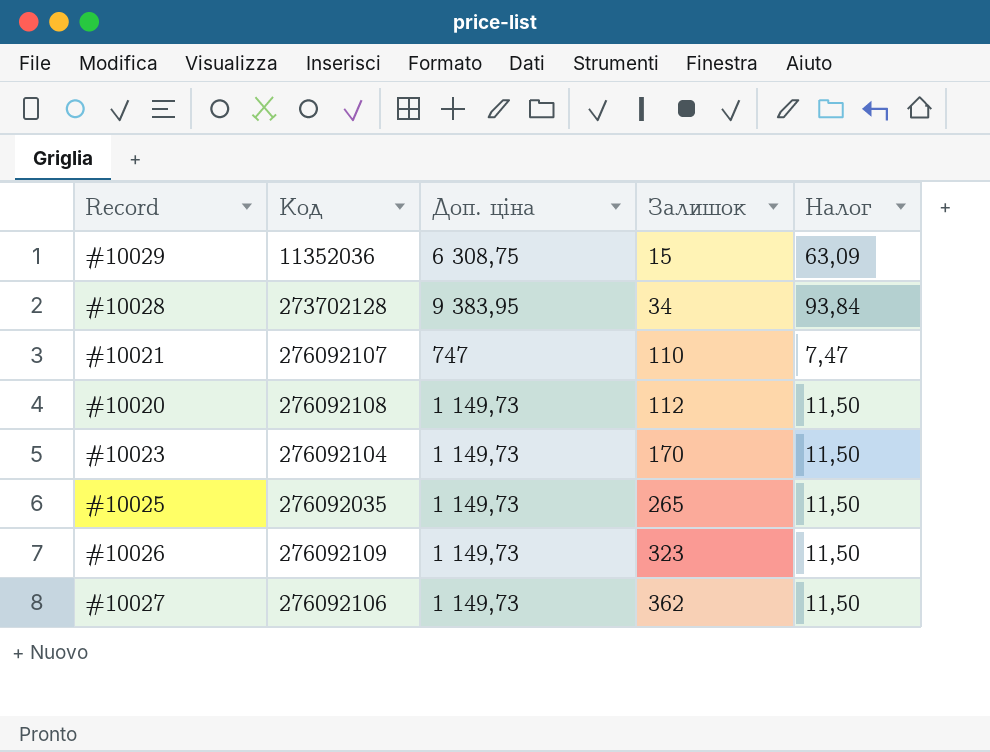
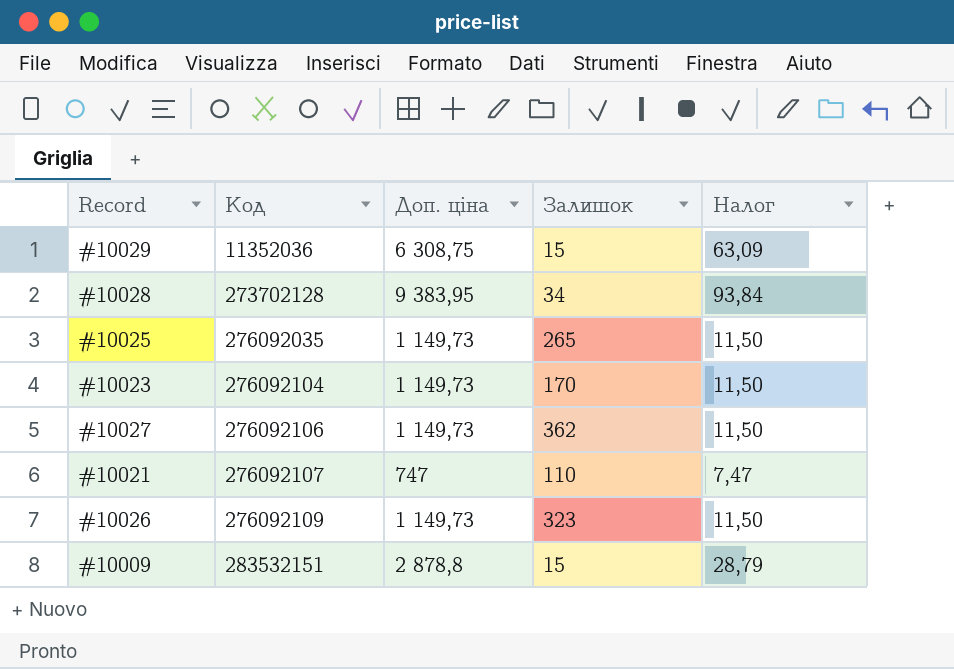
row order: Залишок ascending -> Код ascending
row #10020: 276092108 | 1 149,73 | 112 | 11,50 -> none
row #10009: none -> 283532151 | 2 878,8 | 15 | 28,79

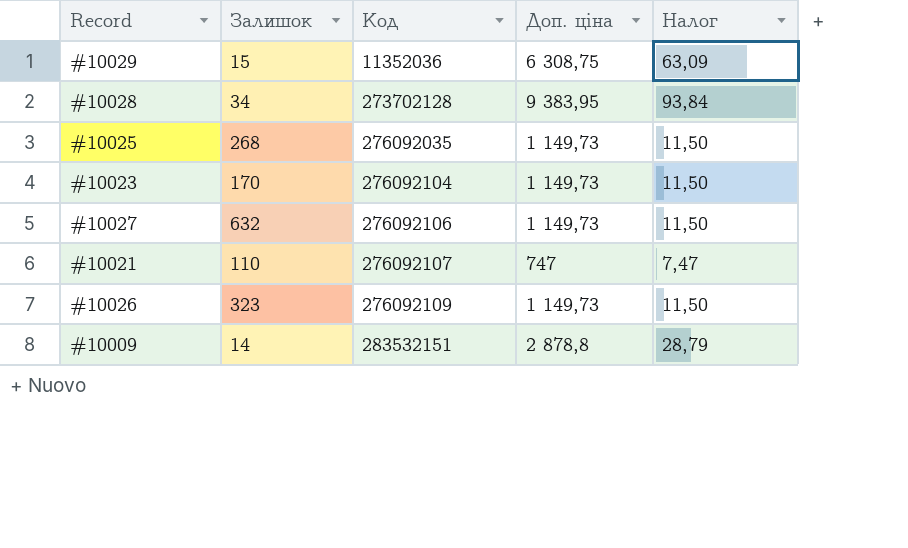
column Залишок | position: 4 -> 2
#10025 | Залишок: 265 -> 268
#10027 | Залишок: 362 -> 632
#10009 | Залишок: 15 -> 14

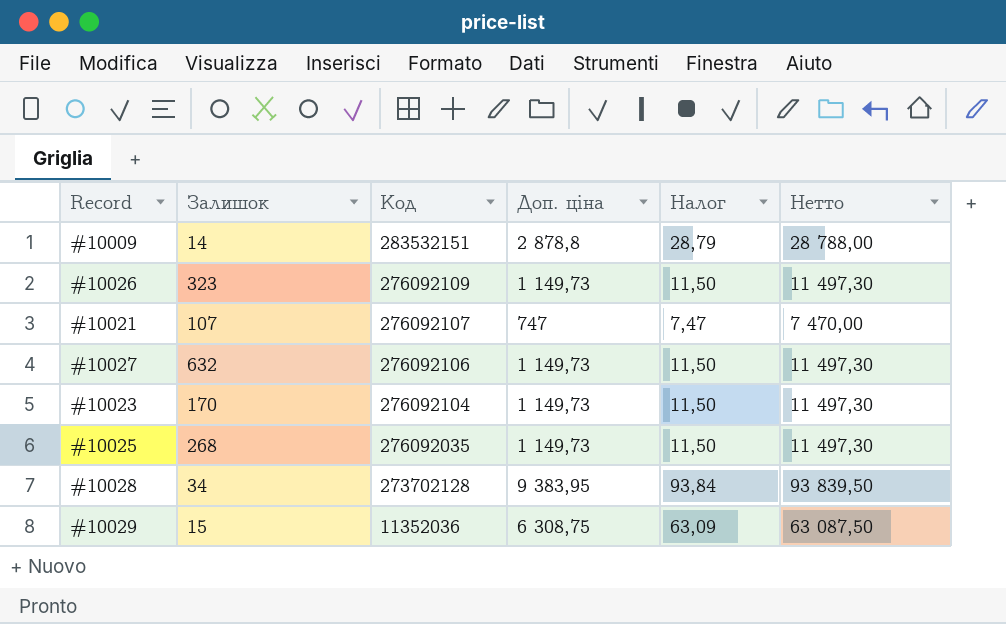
row order: Код ascending -> Код descending
column Нетто | formula: none -> [Доп. ціна] * 10
#10021 | Залишок: 110 -> 107

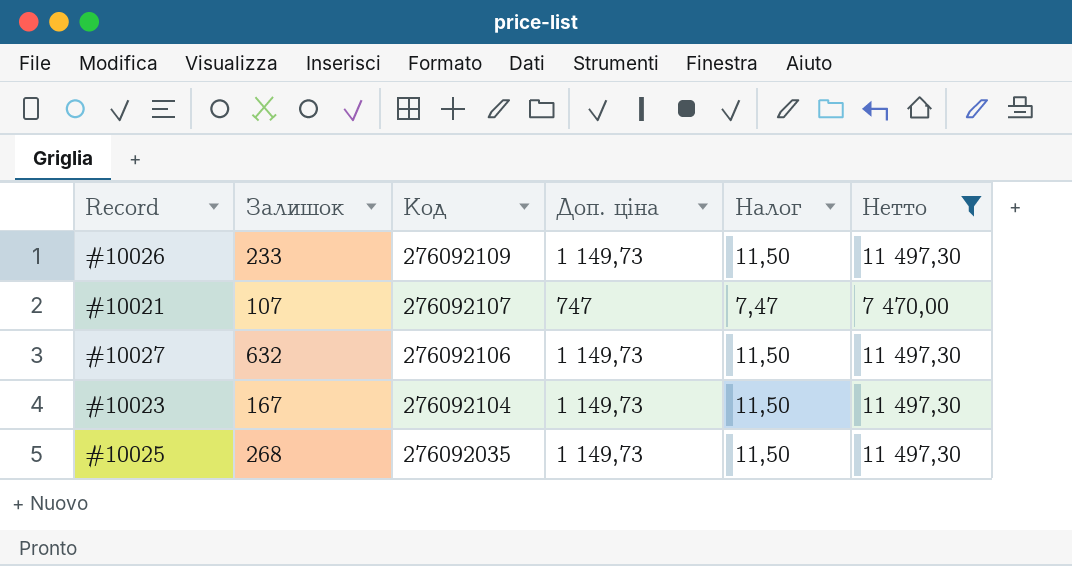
filter: none -> Нетто <= 11 497,30
#10026 | Залишок: 323 -> 233
#10023 | Залишок: 170 -> 167

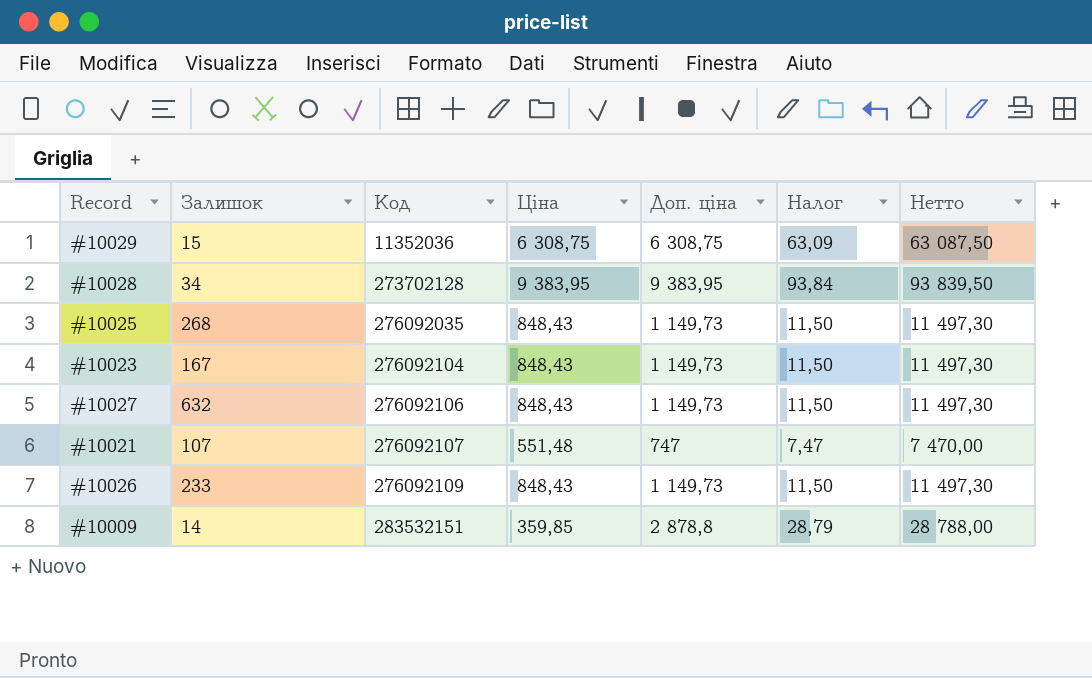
filter: Нетто <= 11 497,30 -> none
row order: Код descending -> Код ascending
column Ціна | position: none -> 4

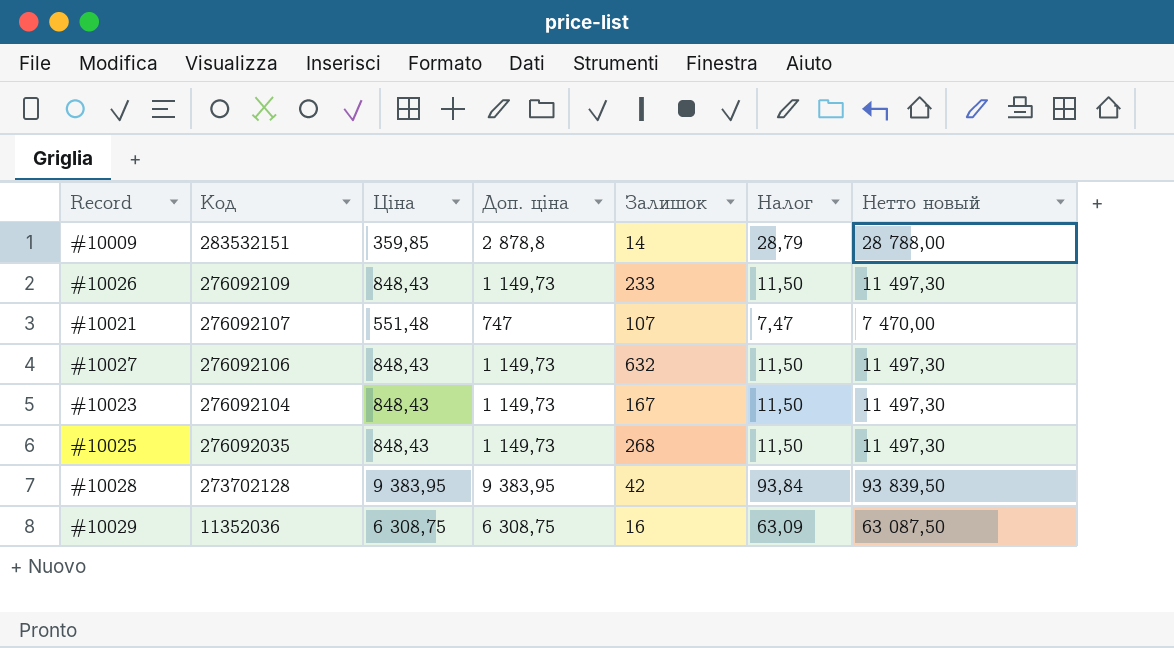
row order: Код ascending -> Код descending
column Залишок | position: 2 -> 5
column name: Нетто -> Нетто новый
#10028 | Залишок: 34 -> 42
#10029 | Залишок: 15 -> 16

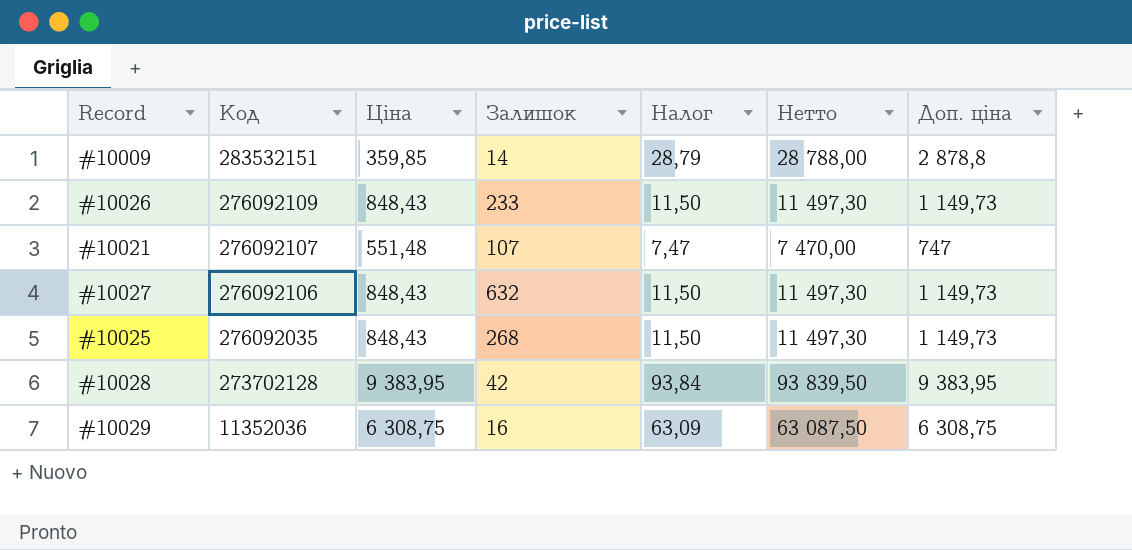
column name: Нетто новый -> Нетто
column Доп. ціна | position: 4 -> 7
row #10023: 276092104 | 848,43 | 1 149,73 | 167 | 11,50 | 11 497,30 -> none

